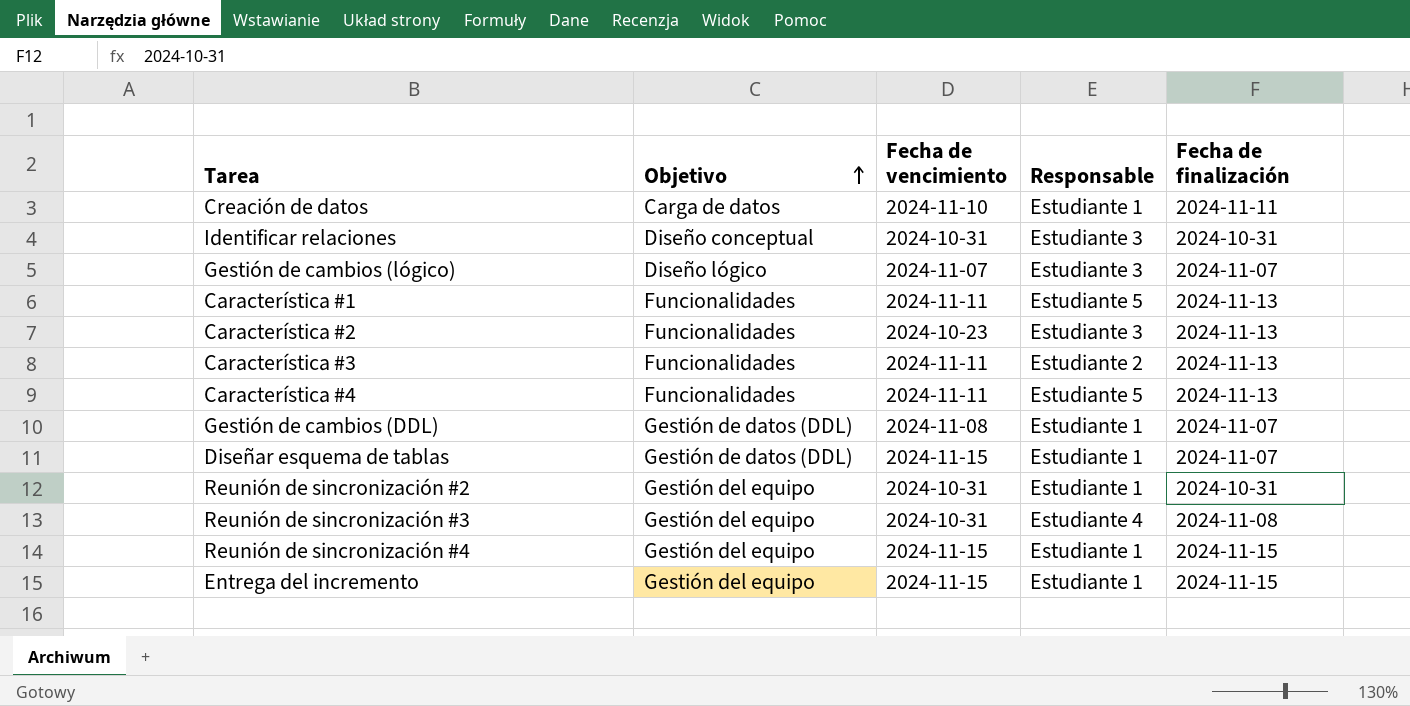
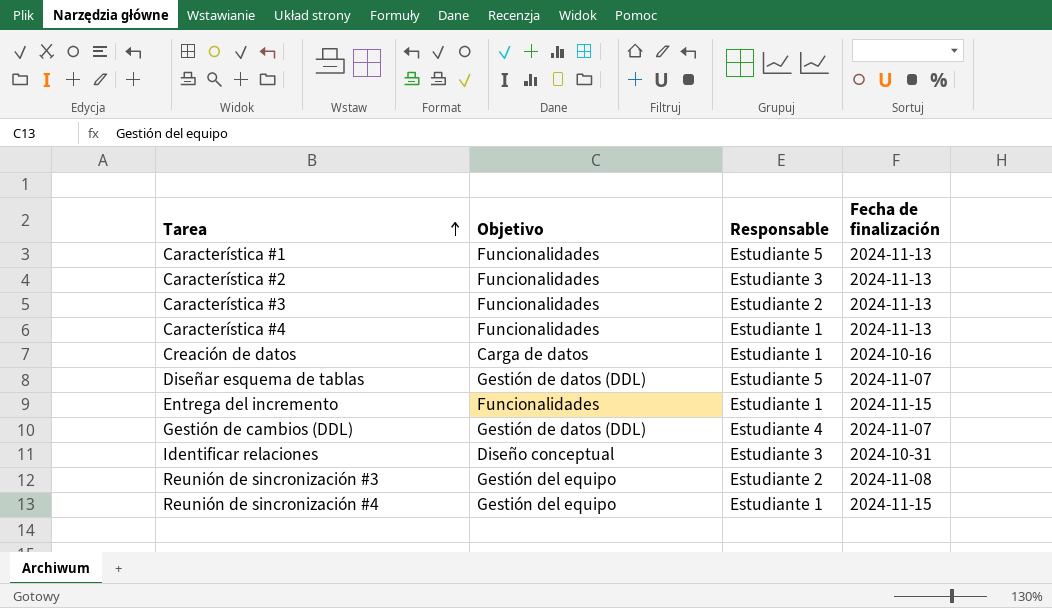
row order: Objetivo ascending -> Tarea ascending
column Fecha de vencimiento | position: 3 -> none
row Gestión de cambios (lógico): Diseño lógico | 2024-11-07 | Estudiante 3 | 2024-11-07 -> none
row Reunión de sincronización #2: Gestión del equipo | 2024-10-31 | Estudiante 1 | 2024-10-31 -> none
Característica #4 | Responsable: Estudiante 5 -> Estudiante 1
Creación de datos | Fecha de finalización: 2024-11-11 -> 2024-10-16
Diseñar esquema de tablas | Responsable: Estudiante 1 -> Estudiante 5
Entrega del incremento | Objetivo: Gestión del equipo -> Funcionalidades
Gestión de cambios (DDL) | Responsable: Estudiante 1 -> Estudiante 4
Reunión de sincronización #3 | Responsable: Estudiante 4 -> Estudiante 2

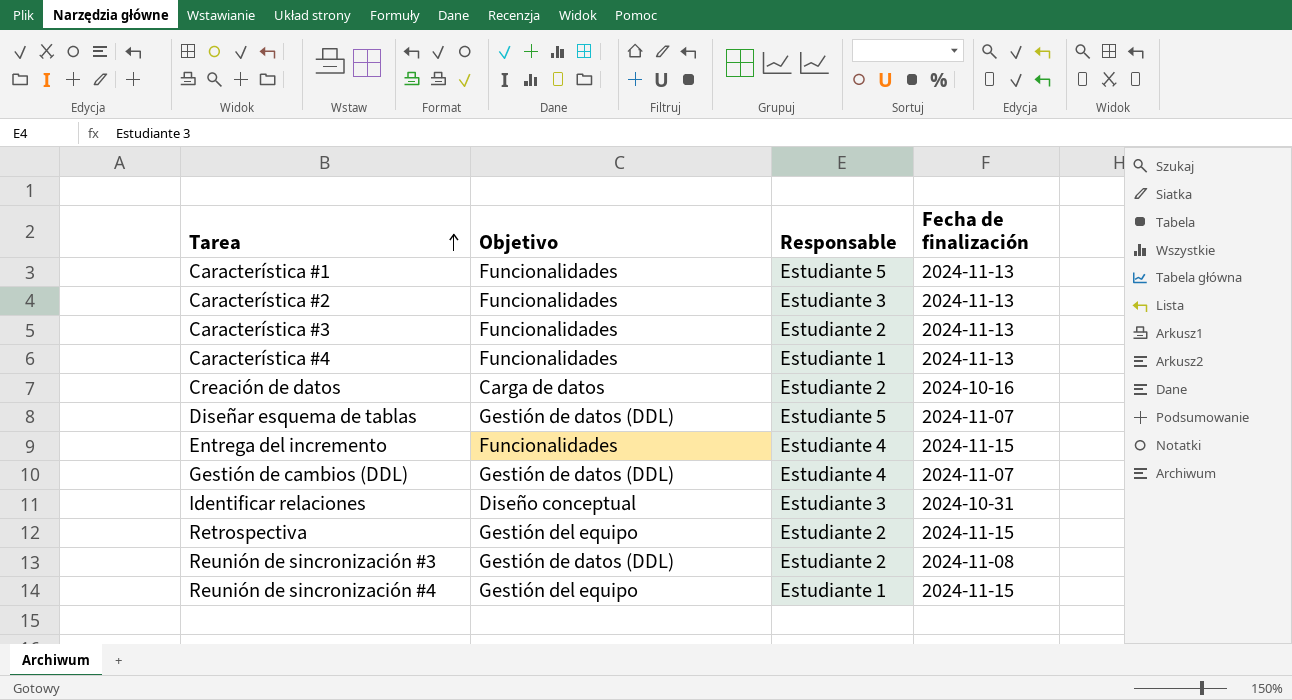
Creación de datos | Responsable: Estudiante 1 -> Estudiante 2
Entrega del incremento | Responsable: Estudiante 1 -> Estudiante 4
row Retrospectiva: none -> Gestión del equipo | Estudiante 2 | 2024-11-15
Reunión de sincronización #3 | Objetivo: Gestión del equipo -> Gestión de datos (DDL)

